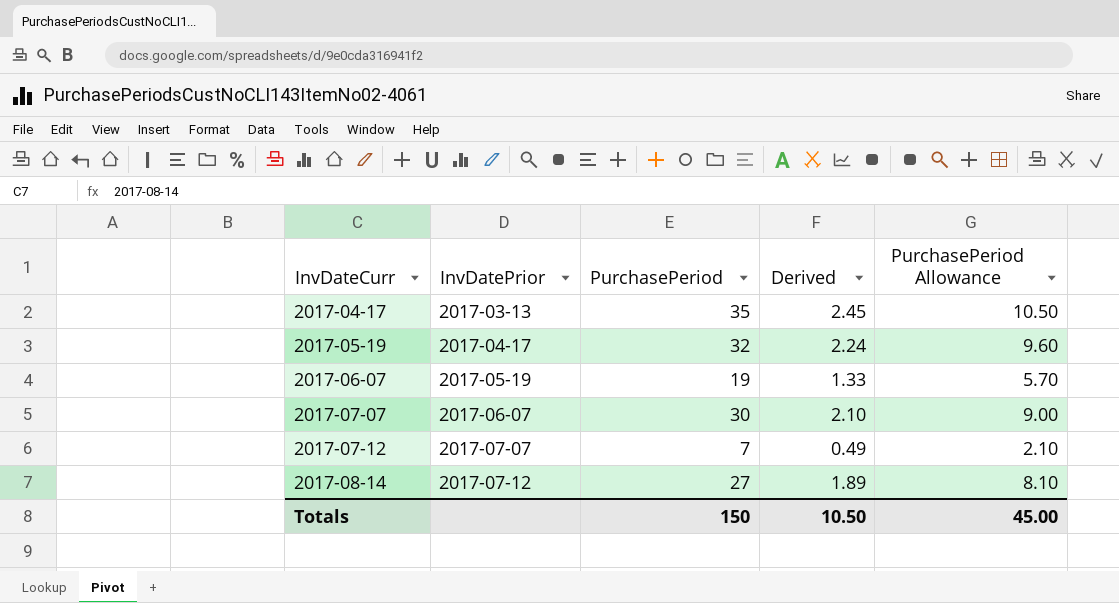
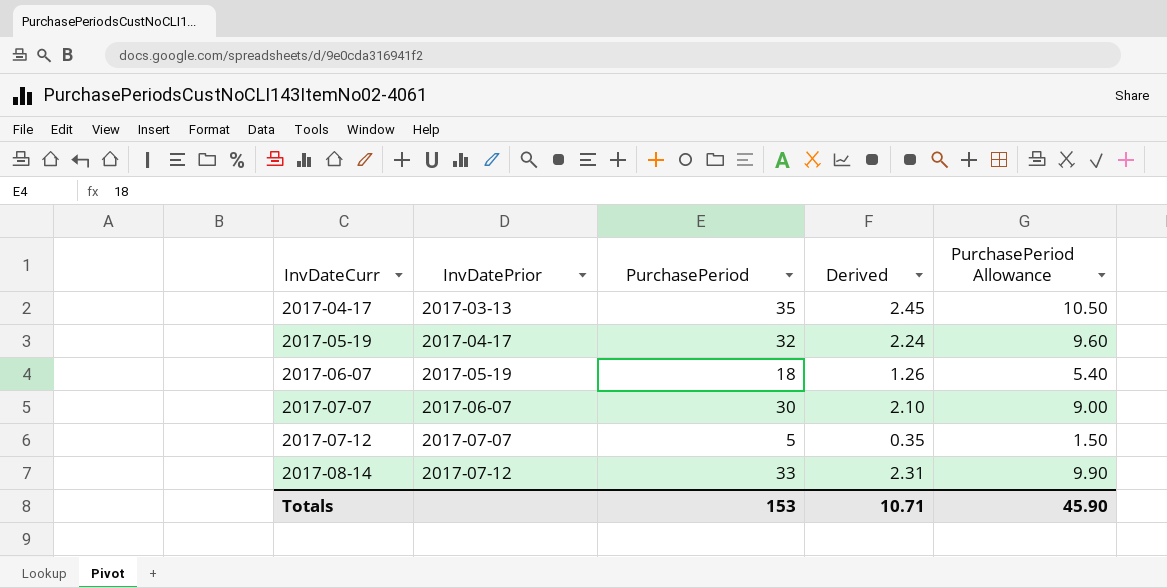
2017-06-07 | PurchasePeriod: 19 -> 18
2017-06-07 | Derived: 1.33 -> 1.26
2017-06-07 | PurchasePeriod Allowance: 5.70 -> 5.40
2017-07-12 | PurchasePeriod: 7 -> 5
2017-07-12 | Derived: 0.49 -> 0.35
2017-07-12 | PurchasePeriod Allowance: 2.10 -> 1.50
2017-08-14 | PurchasePeriod: 27 -> 33
2017-08-14 | Derived: 1.89 -> 2.31
2017-08-14 | PurchasePeriod Allowance: 8.10 -> 9.90
Totals | PurchasePeriod: 150 -> 153
Totals | Derived: 10.50 -> 10.71
Totals | PurchasePeriod Allowance: 45.00 -> 45.90

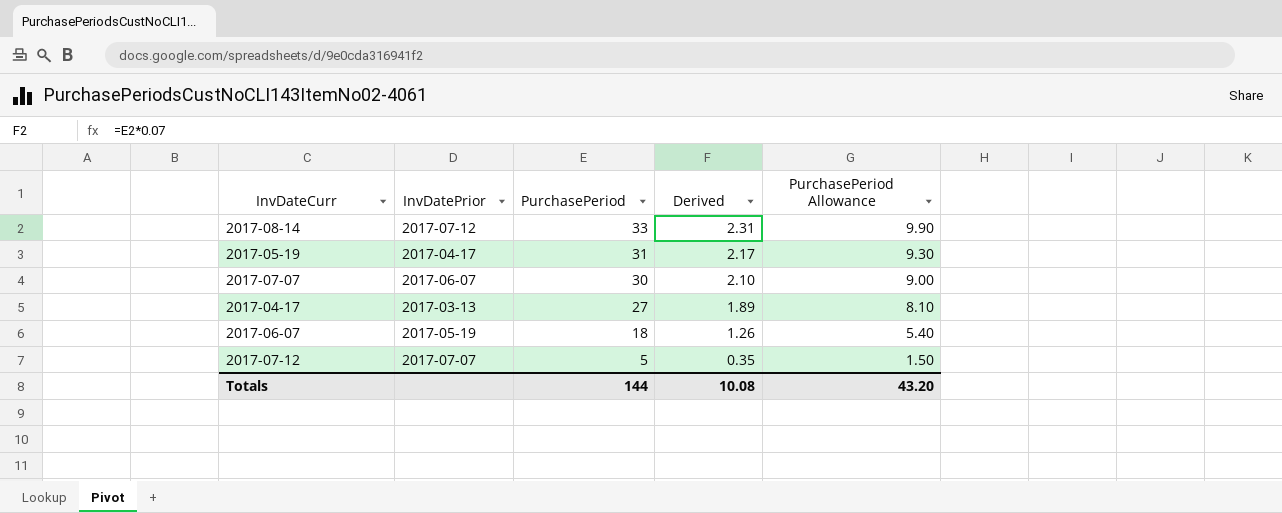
row order: InvDateCurr ascending -> PurchasePeriod descending
2017-05-19 | PurchasePeriod: 32 -> 31
2017-05-19 | Derived: 2.24 -> 2.17
2017-05-19 | PurchasePeriod Allowance: 9.60 -> 9.30
2017-04-17 | PurchasePeriod: 35 -> 27
2017-04-17 | Derived: 2.45 -> 1.89
2017-04-17 | PurchasePeriod Allowance: 10.50 -> 8.10
Totals | PurchasePeriod: 153 -> 144
Totals | Derived: 10.71 -> 10.08
Totals | PurchasePeriod Allowance: 45.90 -> 43.20

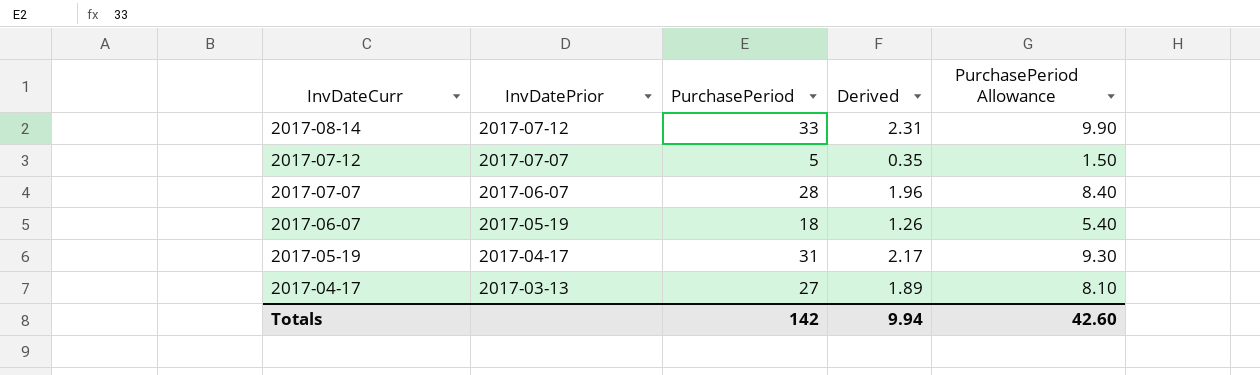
row order: PurchasePeriod descending -> InvDateCurr descending
2017-07-07 | PurchasePeriod: 30 -> 28
2017-07-07 | Derived: 2.10 -> 1.96
2017-07-07 | PurchasePeriod Allowance: 9.00 -> 8.40
Totals | PurchasePeriod: 144 -> 142
Totals | Derived: 10.08 -> 9.94
Totals | PurchasePeriod Allowance: 43.20 -> 42.60

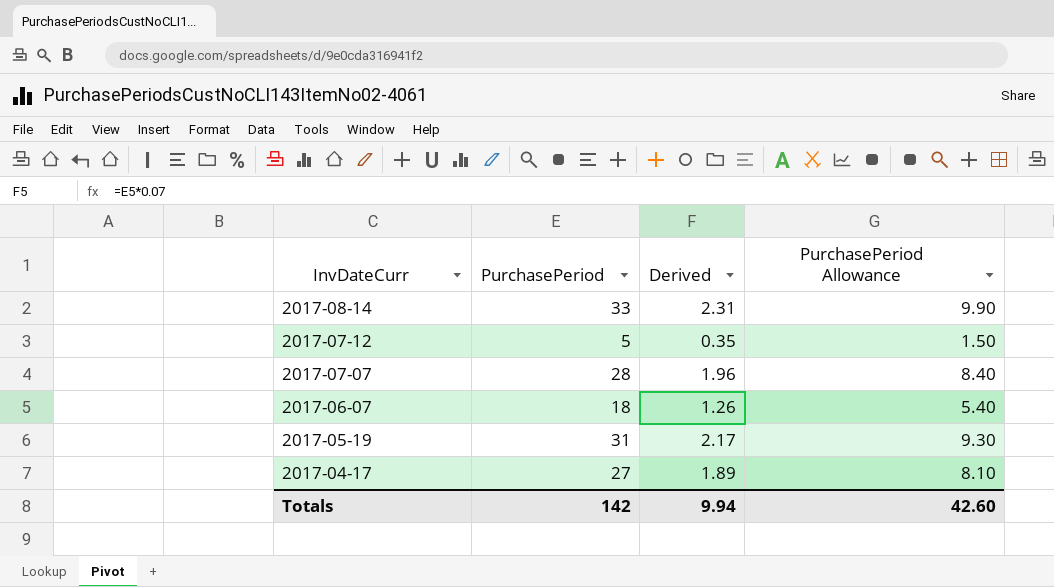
column InvDatePrior | position: 2 -> none

